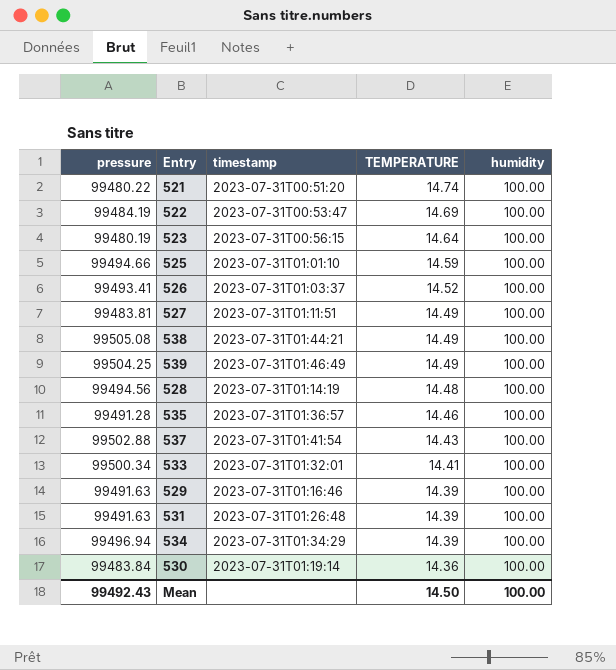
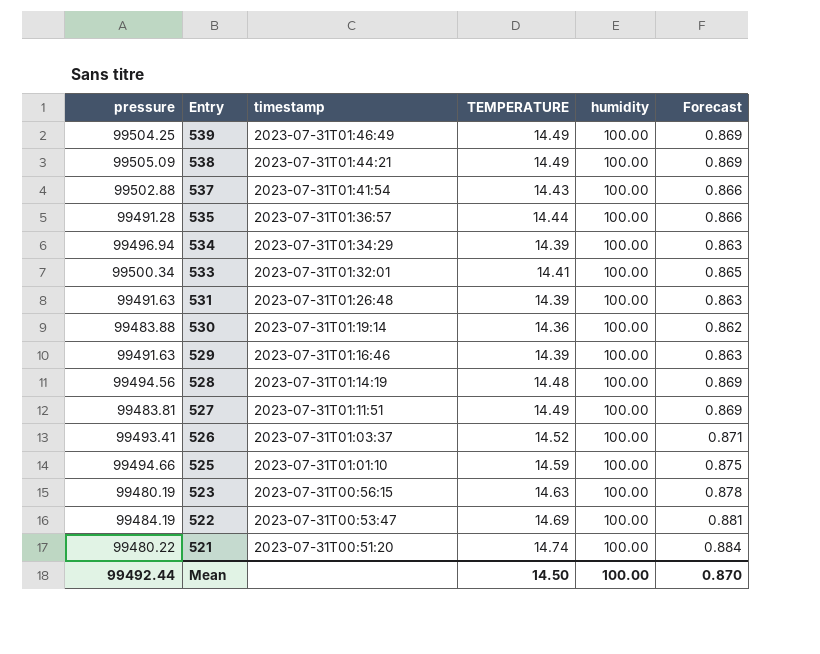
row order: TEMPERATURE descending -> Entry descending
column Forecast | formula: none -> [TEMPERATURE] * 0.06
538 | pressure: 99505.08 -> 99505.09
535 | TEMPERATURE: 14.46 -> 14.44
530 | pressure: 99483.84 -> 99483.88
523 | TEMPERATURE: 14.64 -> 14.63
Mean | pressure: 99492.43 -> 99492.44

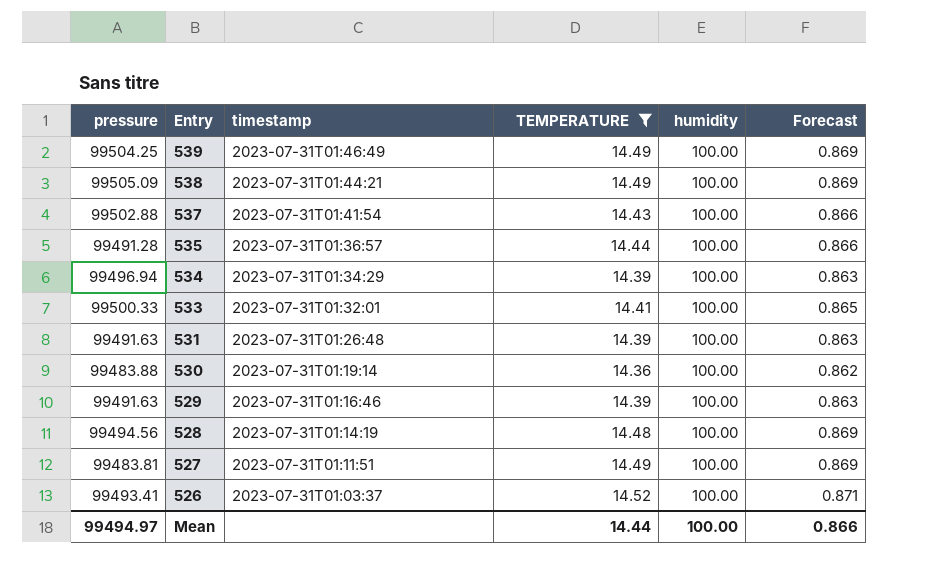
filter: none -> TEMPERATURE <= 14.52
533 | pressure: 99500.34 -> 99500.33
Mean | pressure: 99492.44 -> 99494.97
Mean | TEMPERATURE: 14.50 -> 14.44
Mean | Forecast: 0.870 -> 0.866

